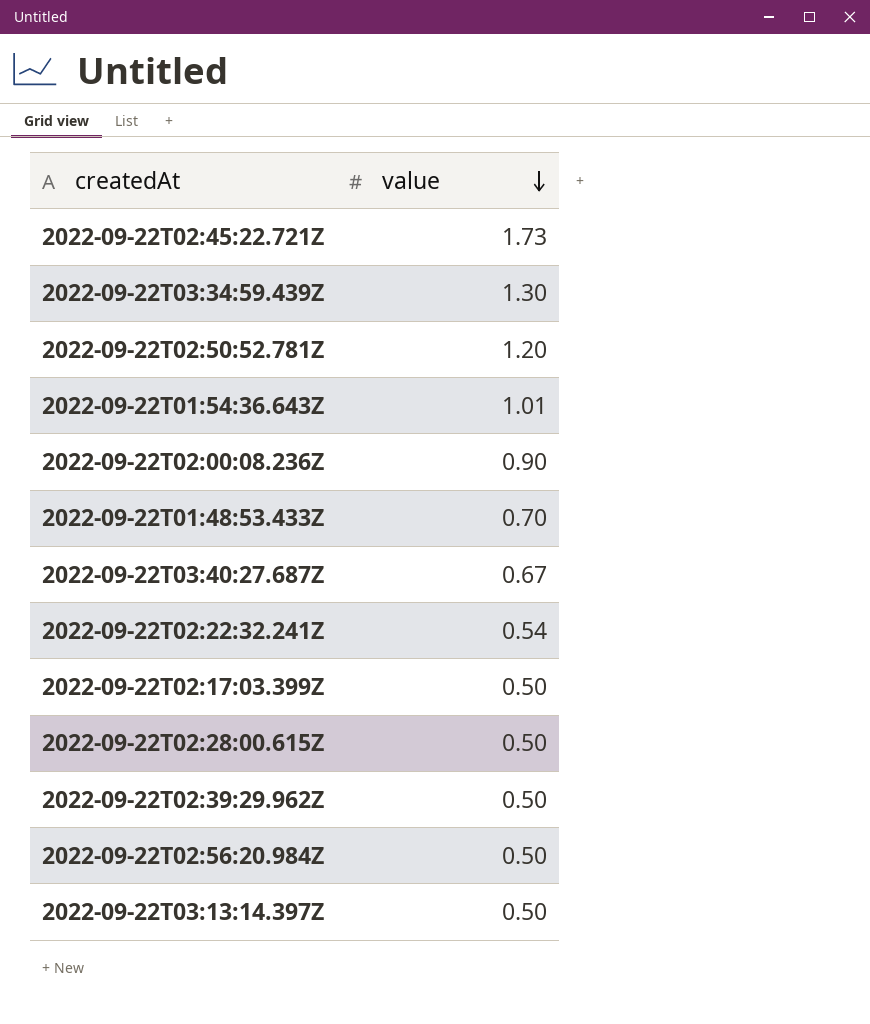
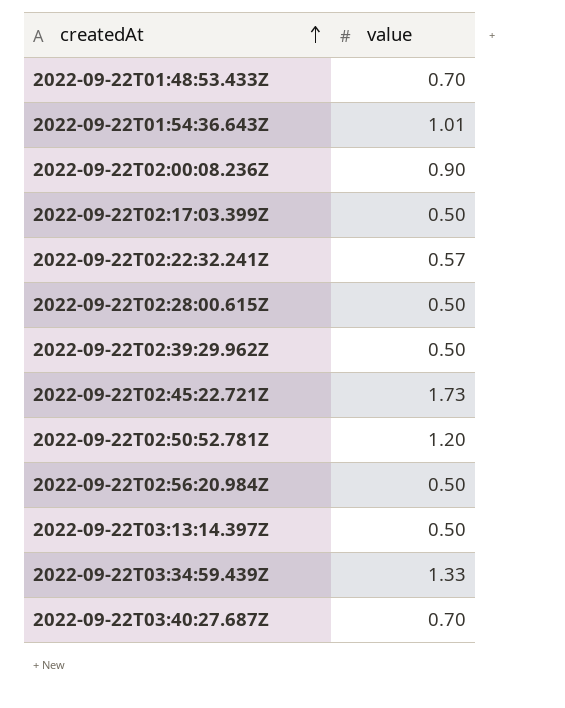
row order: value descending -> createdAt ascending
2022-09-22T02:22:32.241Z | value: 0.54 -> 0.57
2022-09-22T03:34:59.439Z | value: 1.30 -> 1.33
2022-09-22T03:40:27.687Z | value: 0.67 -> 0.70

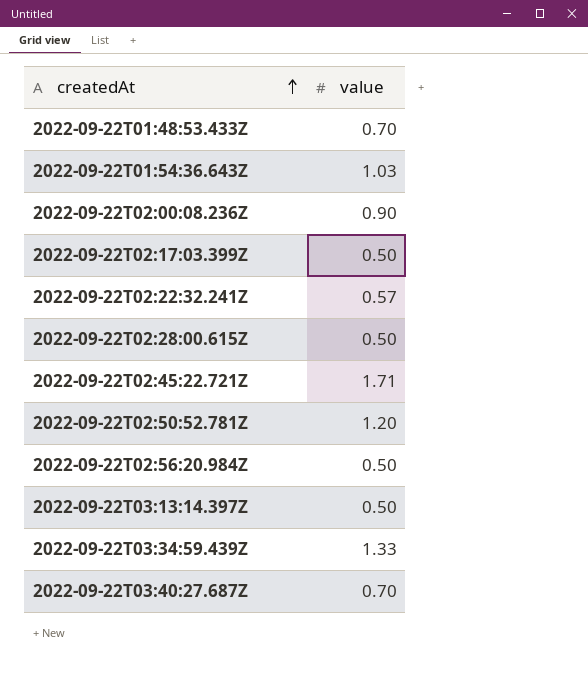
row 2022-09-22T02:39:29.962Z: 0.50 -> none
2022-09-22T01:54:36.643Z | value: 1.01 -> 1.03
2022-09-22T02:45:22.721Z | value: 1.73 -> 1.71

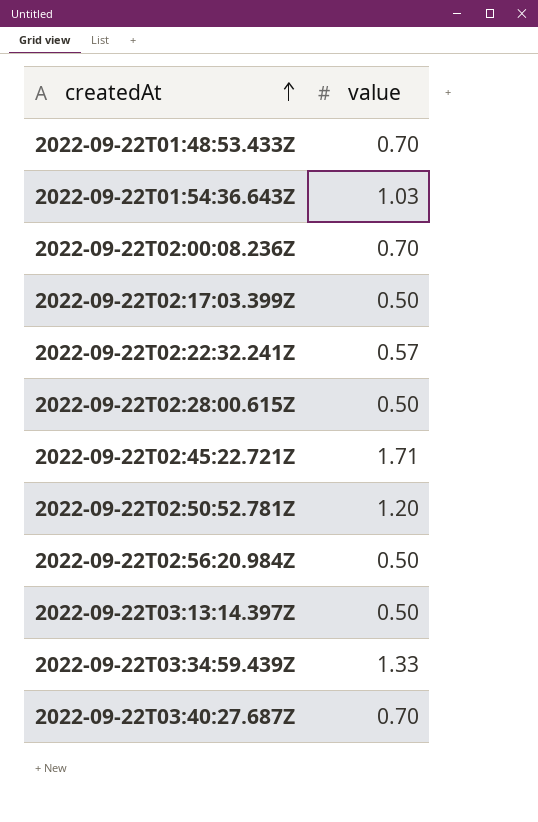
2022-09-22T02:00:08.236Z | value: 0.90 -> 0.70

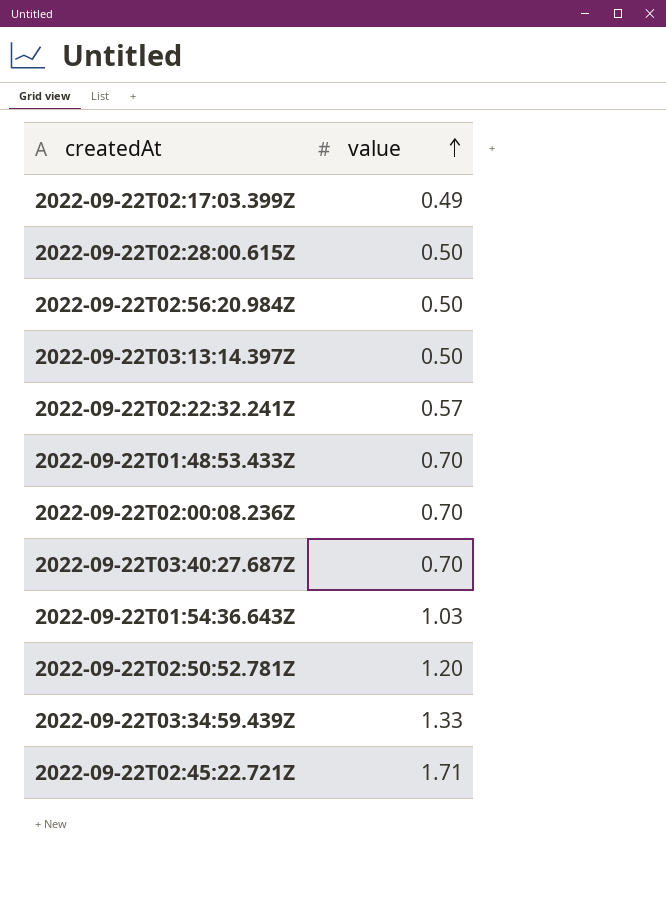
row order: createdAt ascending -> value ascending
2022-09-22T02:17:03.399Z | value: 0.50 -> 0.49

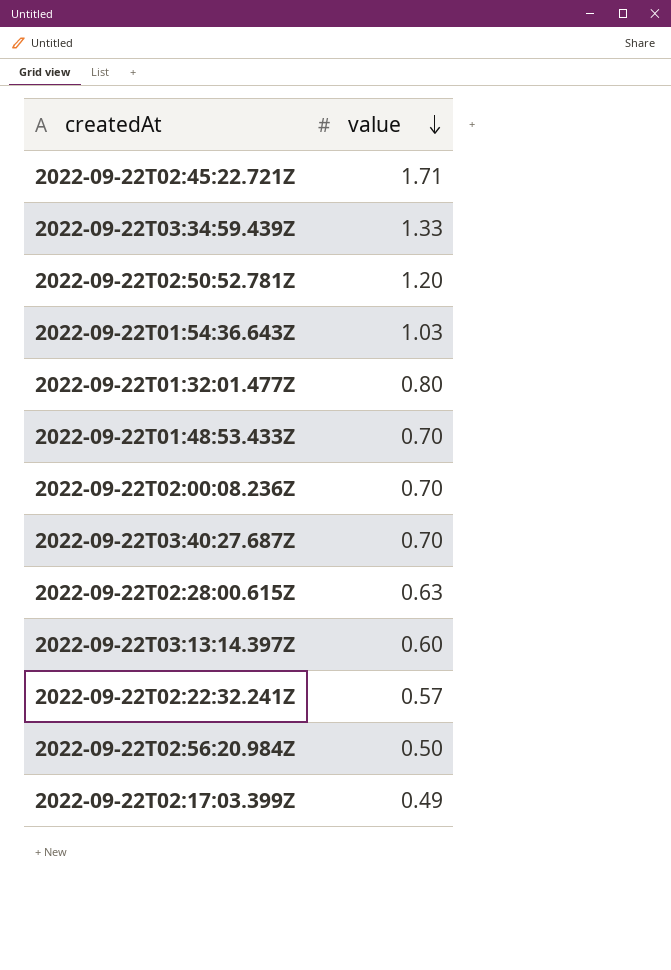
row order: value ascending -> value descending
row 2022-09-22T01:32:01.477Z: none -> 0.80
2022-09-22T02:28:00.615Z | value: 0.50 -> 0.63
2022-09-22T03:13:14.397Z | value: 0.50 -> 0.60

